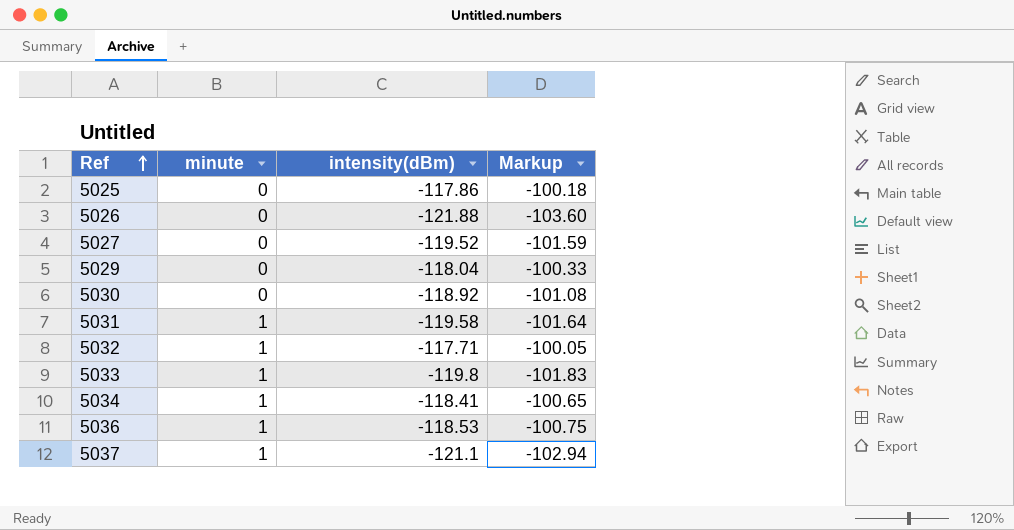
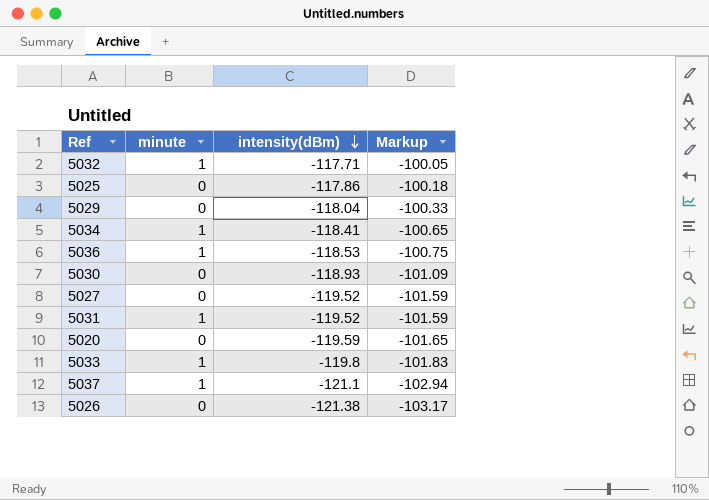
row order: Ref ascending -> intensity(dBm) descending
5030 | intensity(dBm): -118.92 -> -118.93
5030 | Markup: -101.08 -> -101.09
5031 | intensity(dBm): -119.58 -> -119.52
5031 | Markup: -101.64 -> -101.59
row 5020: none -> 0 | -119.59 | -101.65
5026 | intensity(dBm): -121.88 -> -121.38
5026 | Markup: -103.60 -> -103.17

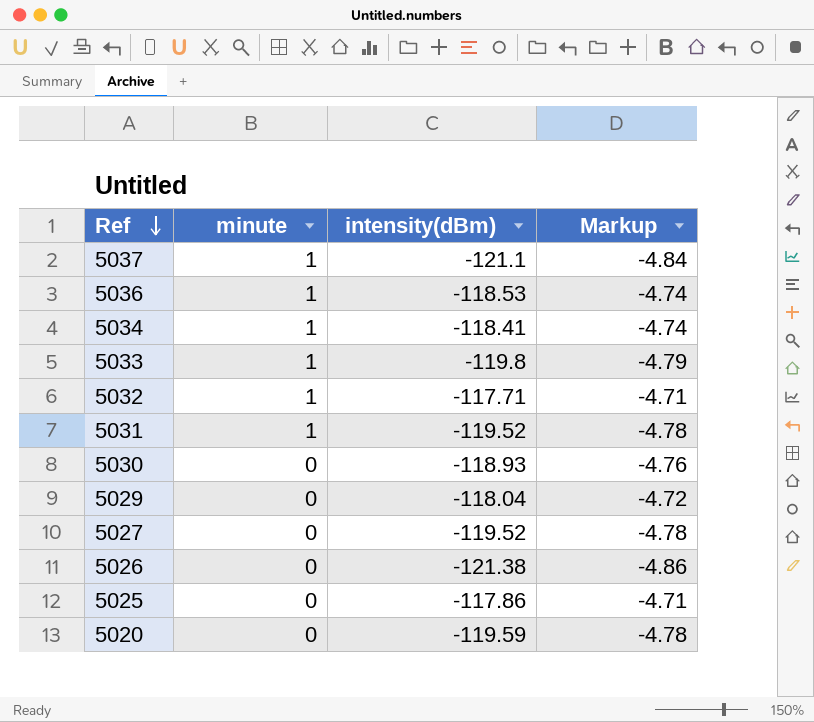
row order: intensity(dBm) descending -> Ref descending
column Markup | formula: [intensity(dBm)] * 0.85 -> [intensity(dBm)] * 0.04

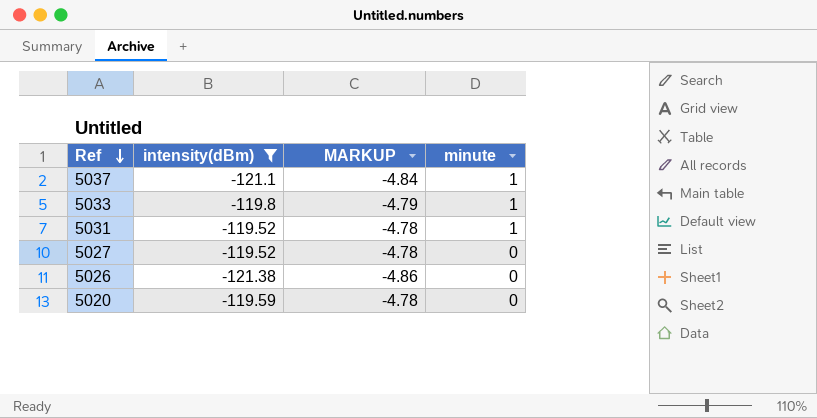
filter: none -> intensity(dBm) <= -119.52
column name: Markup -> MARKUP
column minute | position: 2 -> 4

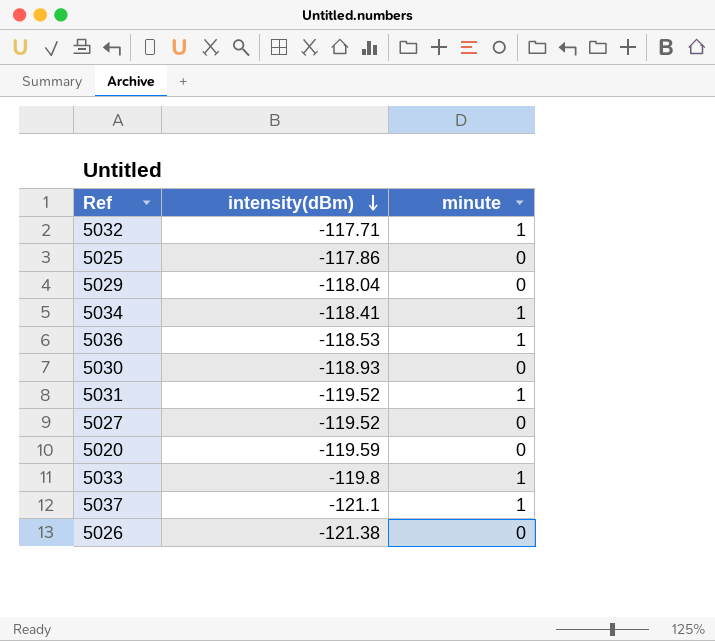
filter: intensity(dBm) <= -119.52 -> none
row order: Ref descending -> intensity(dBm) descending
column MARKUP | formula: [intensity(dBm)] * 0.04 -> none

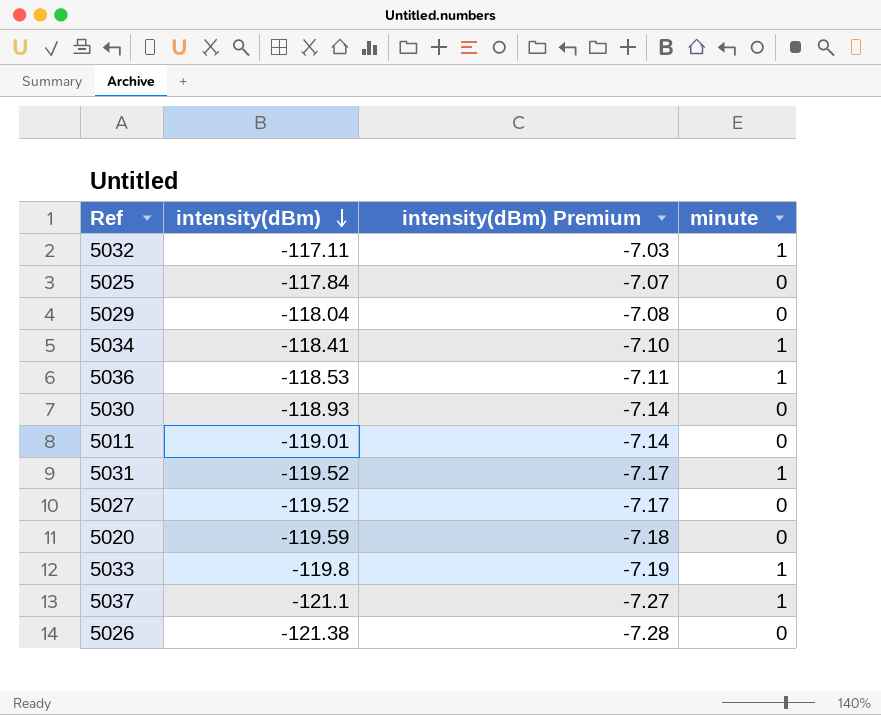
column intensity(dBm) Premium | formula: none -> [intensity(dBm)] * 0.06
5032 | intensity(dBm): -117.71 -> -117.11
5025 | intensity(dBm): -117.86 -> -117.84
row 5011: none -> -119.01 | -7.14 | 0

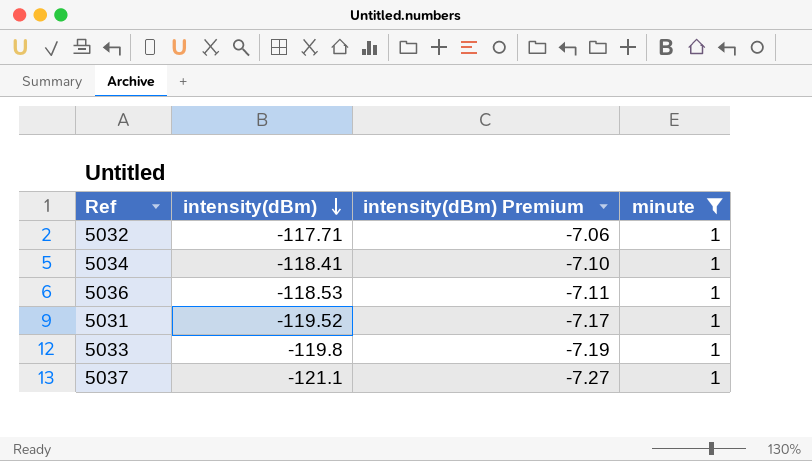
filter: none -> minute = 1
5032 | intensity(dBm): -117.11 -> -117.71
5032 | intensity(dBm) Premium: -7.03 -> -7.06

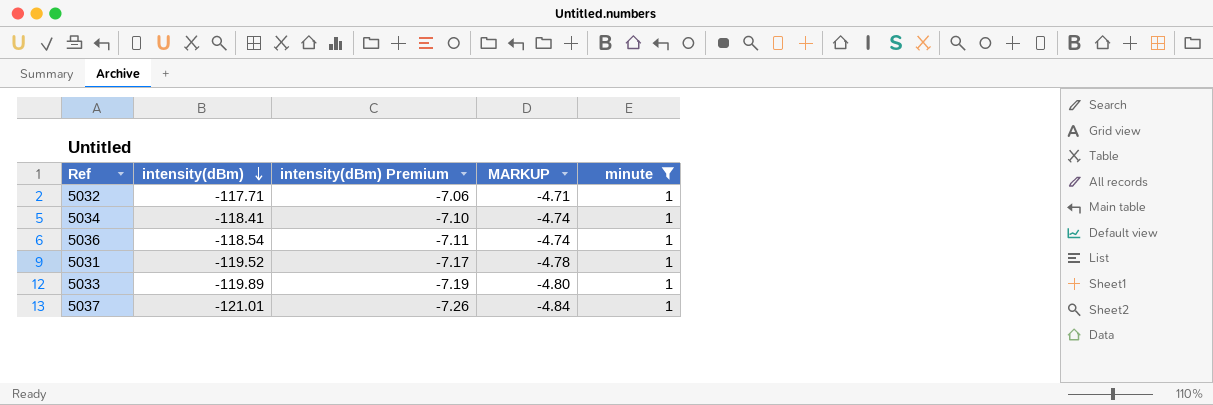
column MARKUP | formula: none -> [intensity(dBm)] * 0.04
5036 | intensity(dBm): -118.53 -> -118.54
5033 | intensity(dBm): -119.8 -> -119.89
5037 | intensity(dBm): -121.1 -> -121.01
5037 | intensity(dBm) Premium: -7.27 -> -7.26

